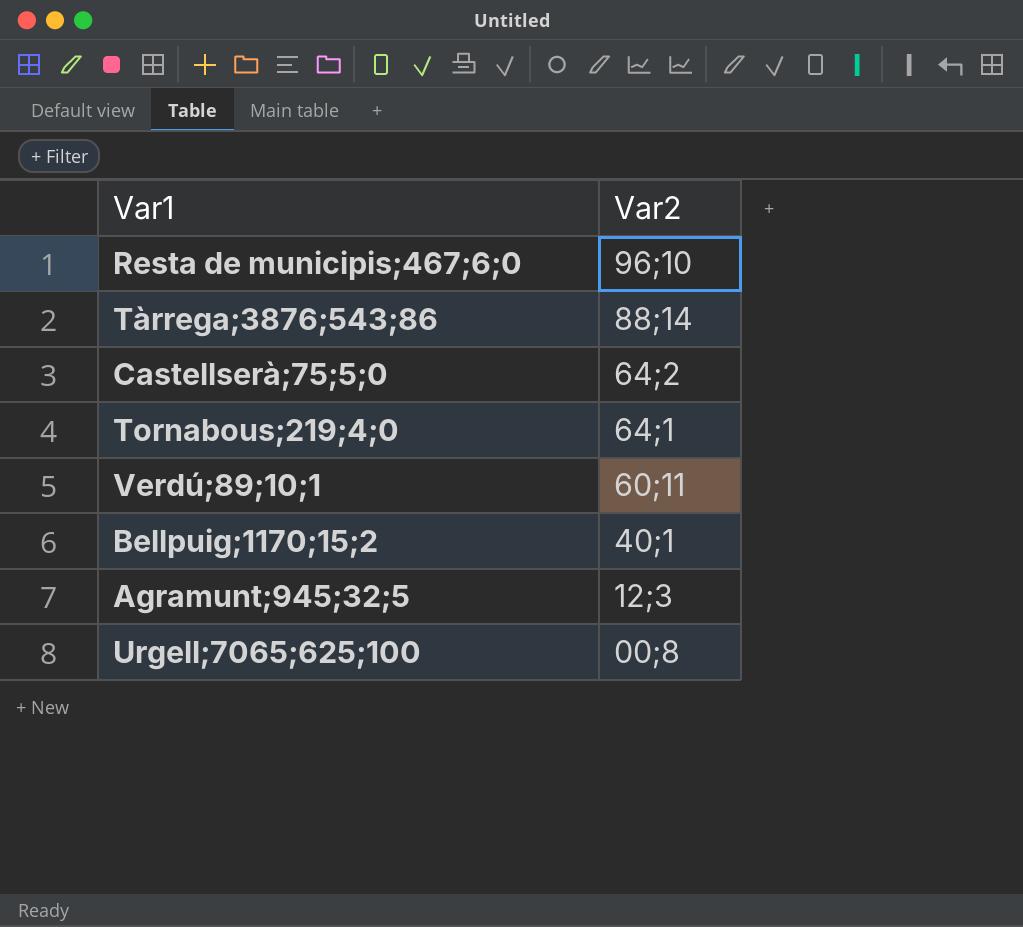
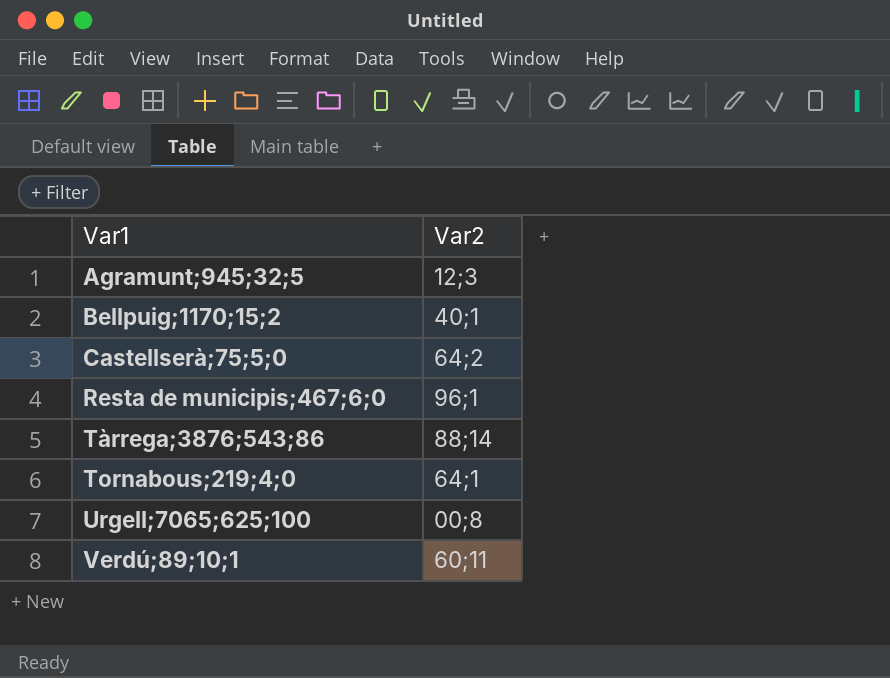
row order: Var2 descending -> Var1 ascending
Resta de municipis;467;6;0 | Var2: 96;10 -> 96;1

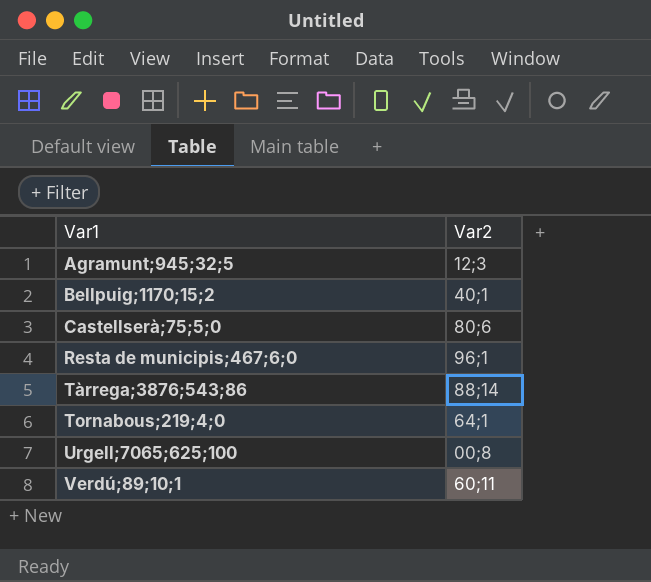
Castellserà;75;5;0 | Var2: 64;2 -> 80;6

